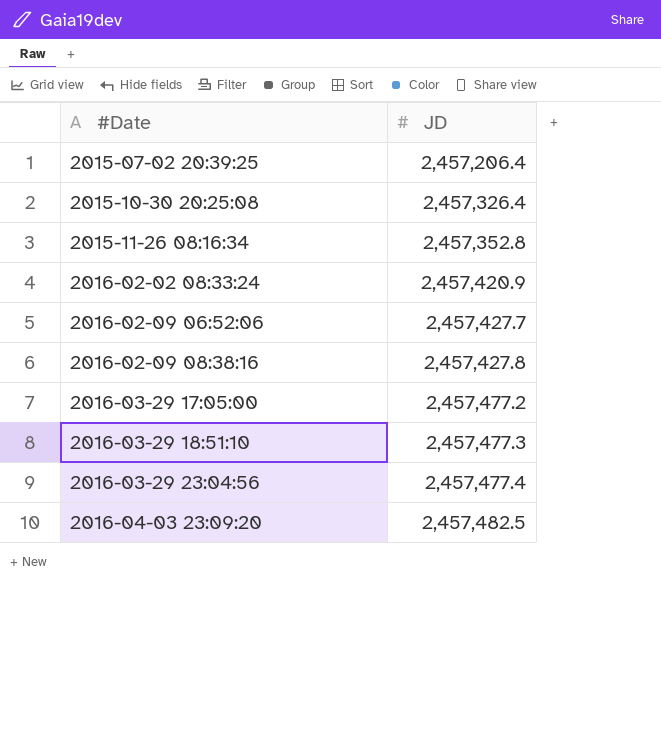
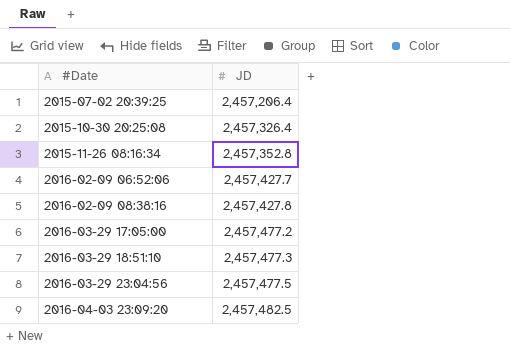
row 2016-02-02 08:33:24: 2,457,420.9 -> none
2016-03-29 23:04:56 | JD: 2,457,477.4 -> 2,457,477.5

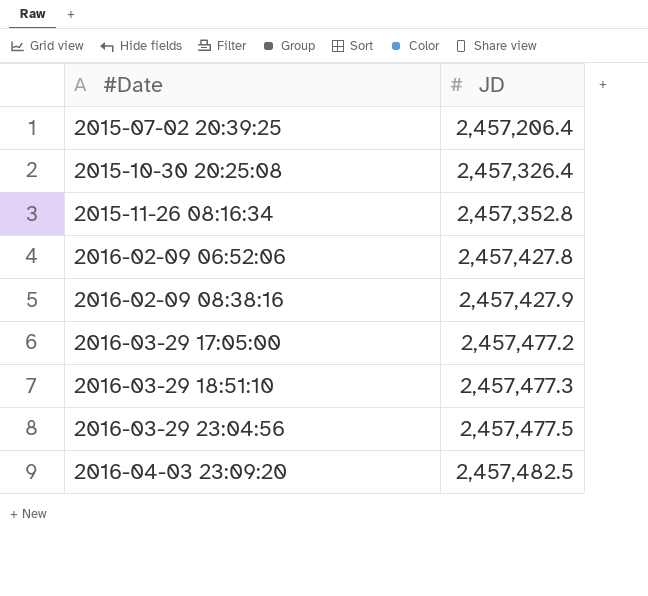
2016-02-09 06:52:06 | JD: 2,457,427.7 -> 2,457,427.8
2016-02-09 08:38:16 | JD: 2,457,427.8 -> 2,457,427.9

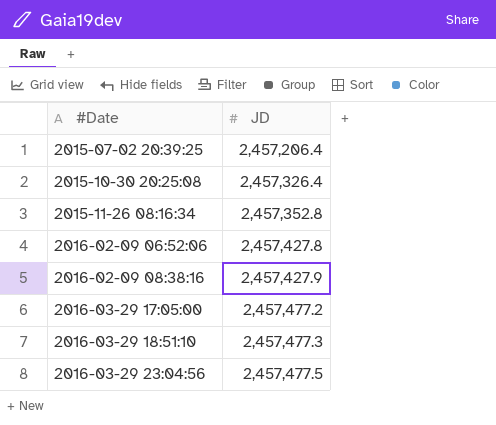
row 2016-04-03 23:09:20: 2,457,482.5 -> none

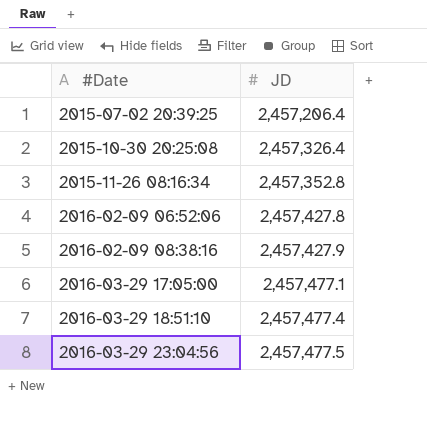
2016-03-29 17:05:00 | JD: 2,457,477.2 -> 2,457,477.1
2016-03-29 18:51:10 | JD: 2,457,477.3 -> 2,457,477.4

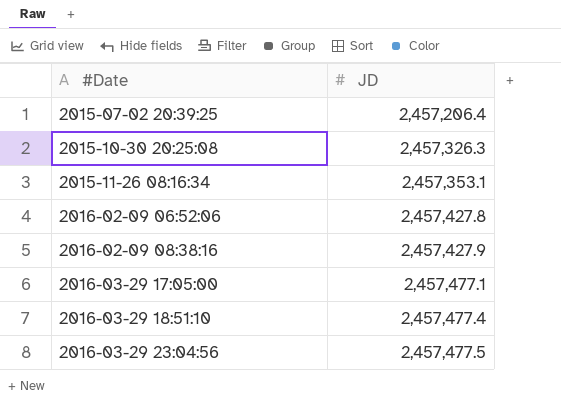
2015-10-30 20:25:08 | JD: 2,457,326.4 -> 2,457,326.3
2015-11-26 08:16:34 | JD: 2,457,352.8 -> 2,457,353.1

